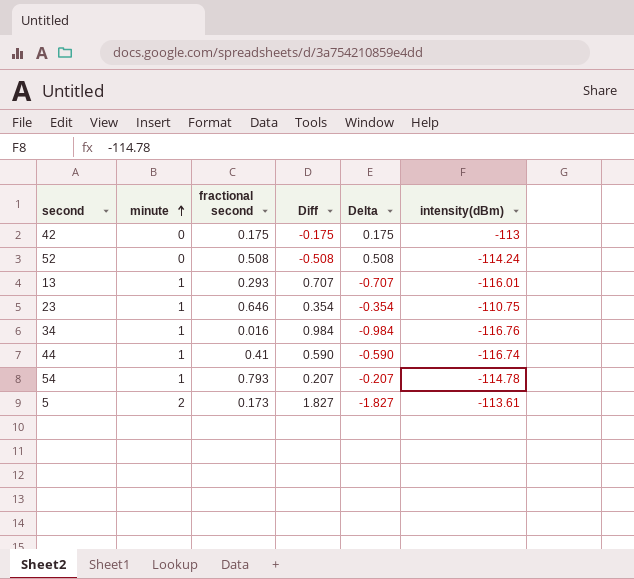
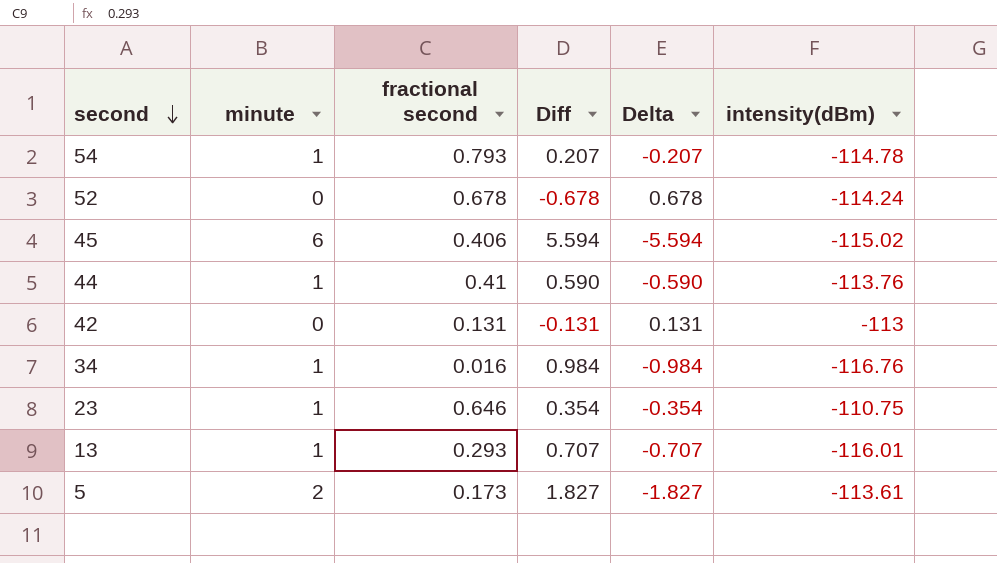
row order: minute ascending -> second descending
52 | fractional second: 0.508 -> 0.678
52 | Diff: -0.508 -> -0.678
52 | Delta: 0.508 -> 0.678
row 45: none -> 6 | 0.406 | 5.594 | -5.594 | -115.02
44 | intensity(dBm): -116.74 -> -113.76
42 | fractional second: 0.175 -> 0.131
42 | Diff: -0.175 -> -0.131
42 | Delta: 0.175 -> 0.131

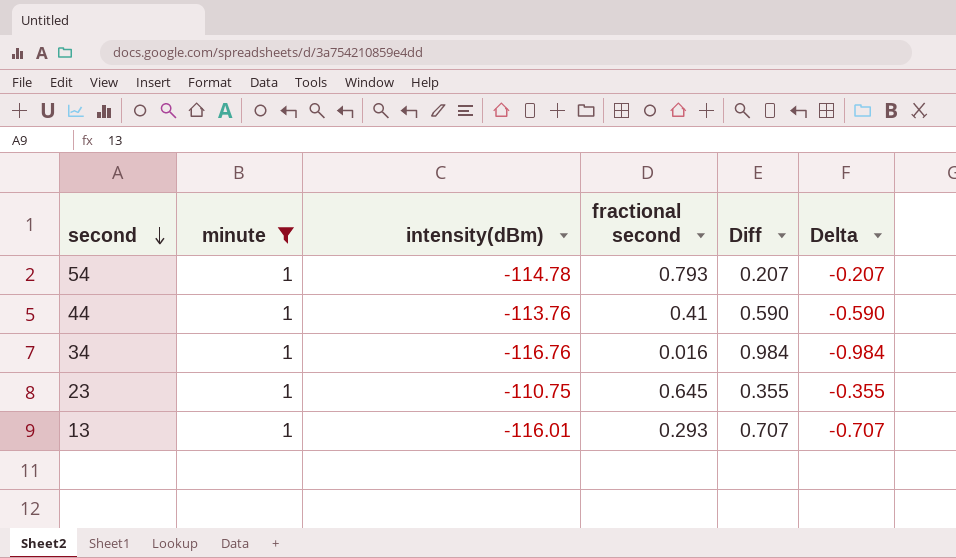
filter: none -> minute = 1
column intensity(dBm) | position: 6 -> 3
23 | fractional second: 0.646 -> 0.645
23 | Diff: 0.354 -> 0.355
23 | Delta: -0.354 -> -0.355

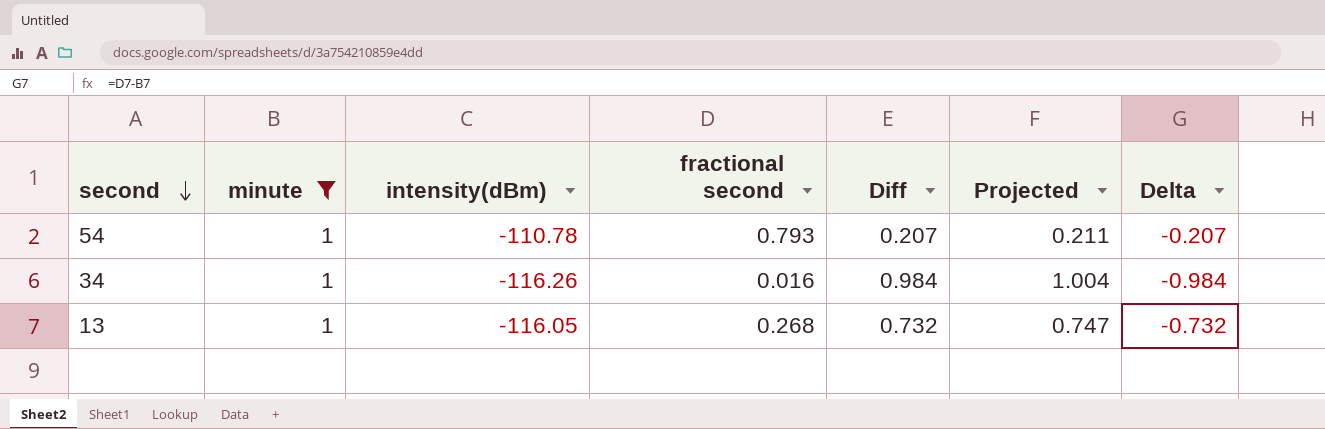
column Projected | formula: none -> [Diff] * 1.02
row 44: 1 | -113.76 | 0.41 | 0.590 | -0.590 -> none
row 23: 1 | -110.75 | 0.645 | 0.355 | -0.355 -> none
54 | intensity(dBm): -114.78 -> -110.78
34 | intensity(dBm): -116.76 -> -116.26
13 | intensity(dBm): -116.01 -> -116.05
13 | fractional second: 0.293 -> 0.268
13 | Diff: 0.707 -> 0.732
13 | Delta: -0.707 -> -0.732

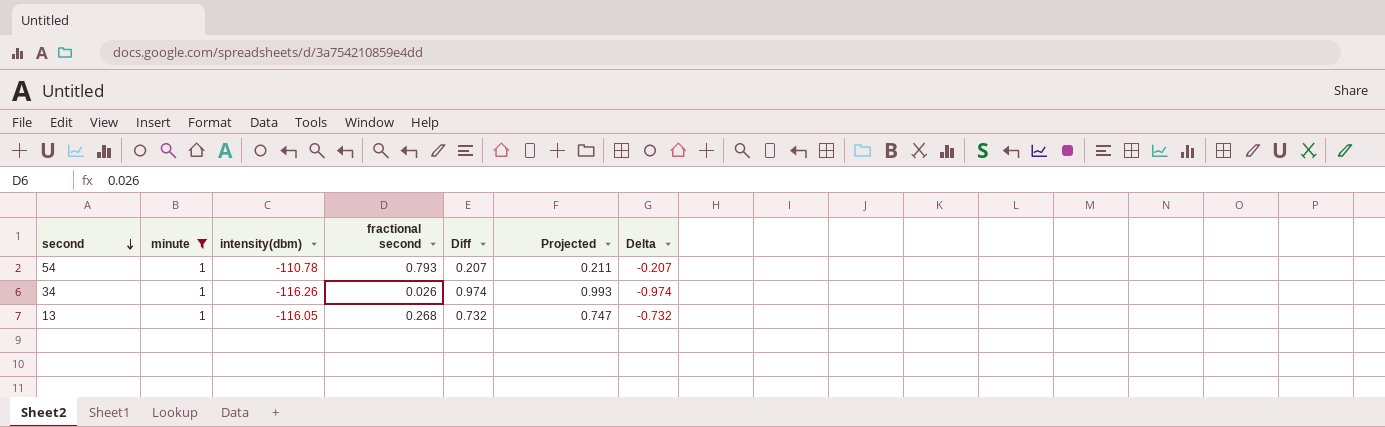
column name: intensity(dBm) -> intensity(dbm)
34 | fractional second: 0.016 -> 0.026
34 | Diff: 0.984 -> 0.974
34 | Projected: 1.004 -> 0.993
34 | Delta: -0.984 -> -0.974

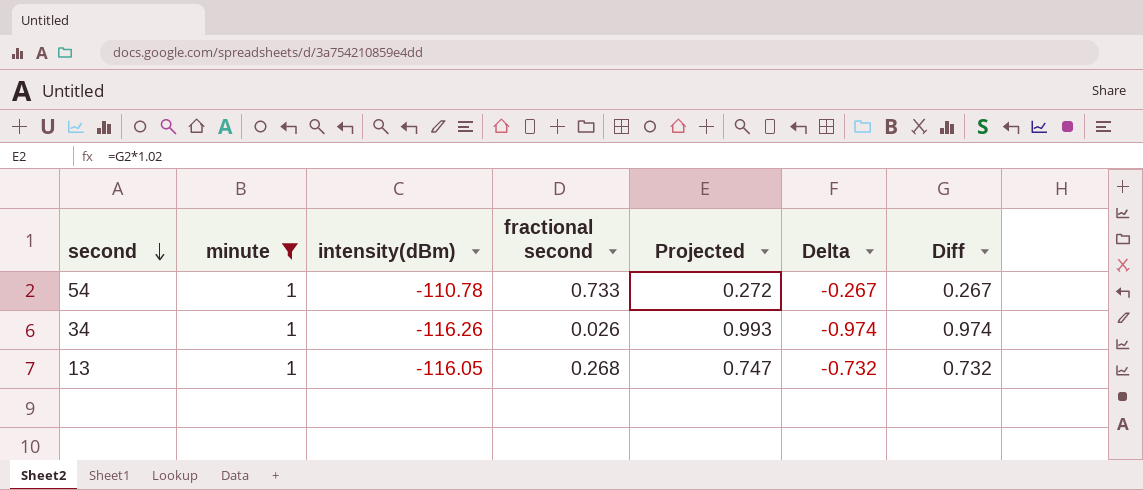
column name: intensity(dbm) -> intensity(dBm)
column Diff | position: 5 -> 7
54 | fractional second: 0.793 -> 0.733
54 | Projected: 0.211 -> 0.272
54 | Delta: -0.207 -> -0.267
54 | Diff: 0.207 -> 0.267

